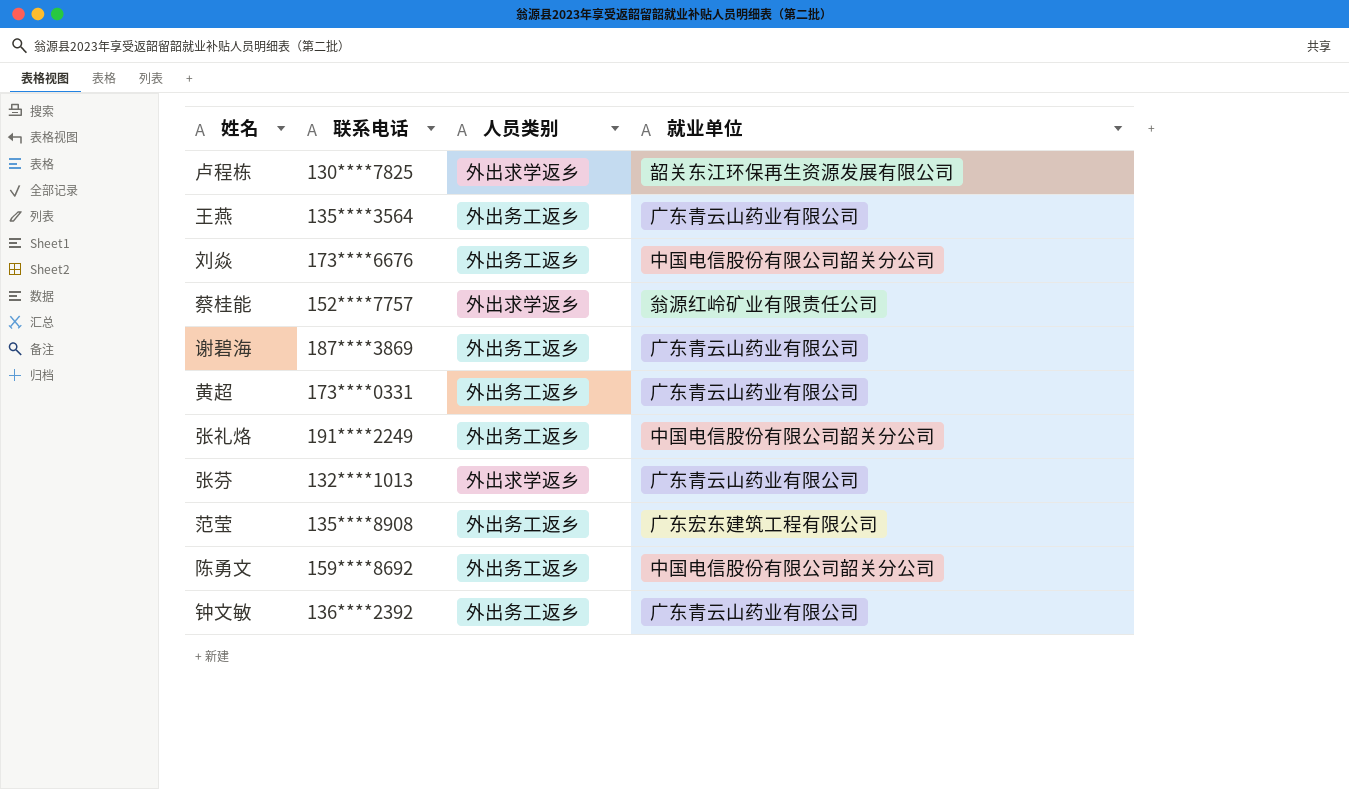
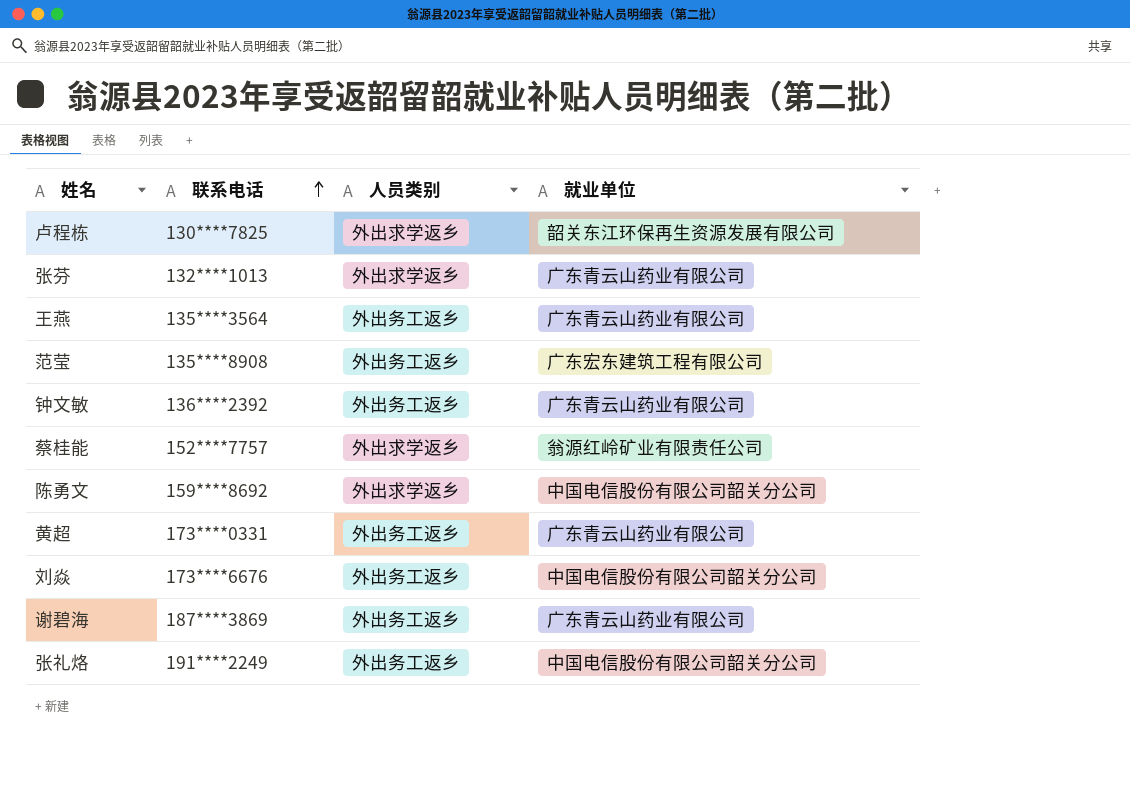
row order: none -> 联系电话 ascending
陈勇文 | 人员类别: 外出务工返乡 -> 外出求学返乡

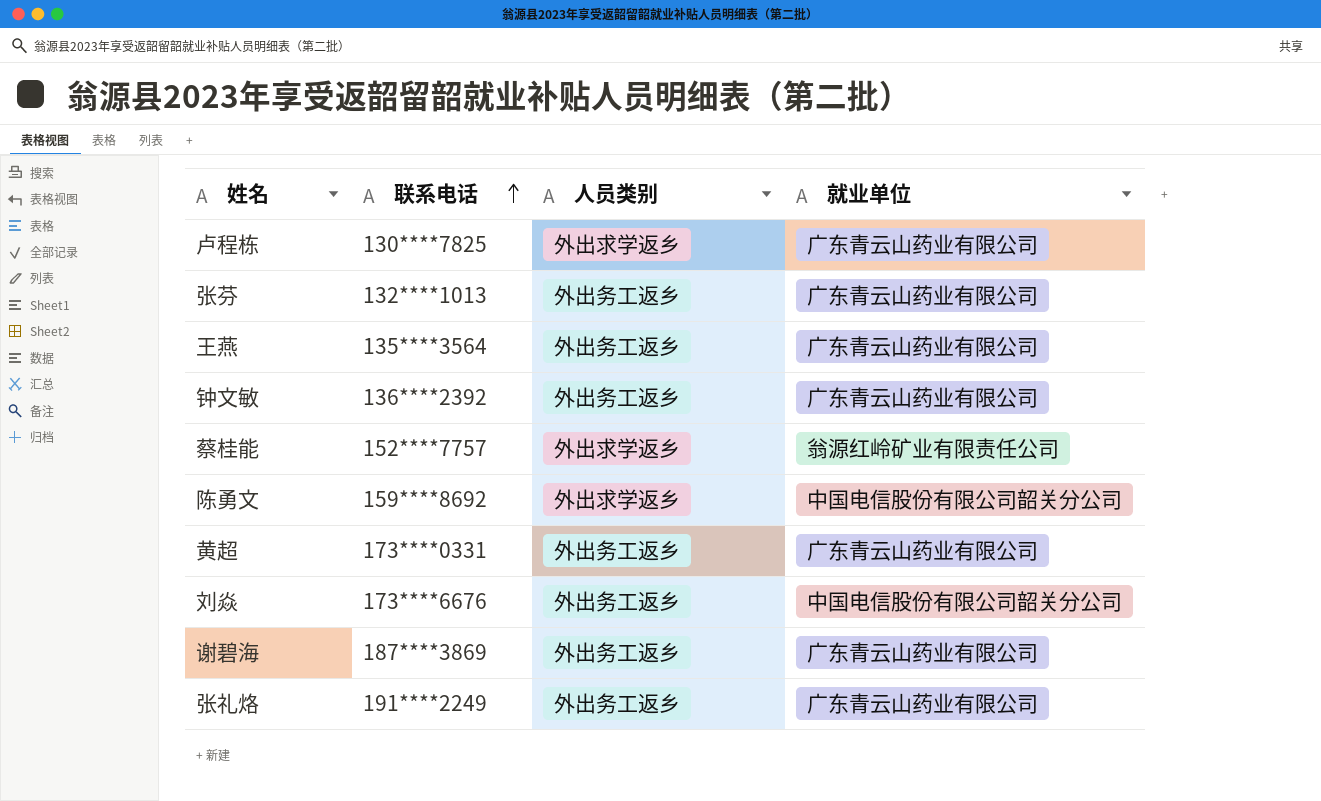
row 范莹: 135****8908 | 外出务工返乡 | 广东宏东建筑工程有限公司 -> none
卢程栋 | 就业单位: 韶关东江环保再生资源发展有限公司 -> 广东青云山药业有限公司
张芬 | 人员类别: 外出求学返乡 -> 外出务工返乡
张礼烙 | 就业单位: 中国电信股份有限公司韶关分公司 -> 广东青云山药业有限公司

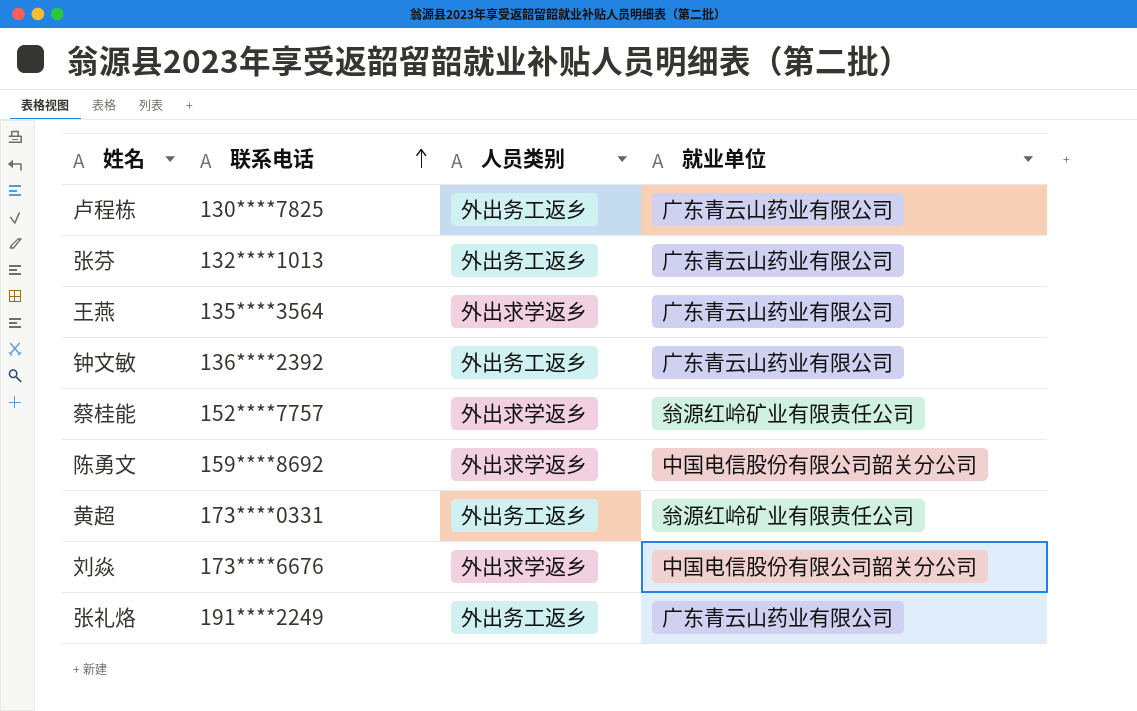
row 谢碧海: 187****3869 | 外出务工返乡 | 广东青云山药业有限公司 -> none
卢程栋 | 人员类别: 外出求学返乡 -> 外出务工返乡
王燕 | 人员类别: 外出务工返乡 -> 外出求学返乡
黄超 | 就业单位: 广东青云山药业有限公司 -> 翁源红岭矿业有限责任公司
刘焱 | 人员类别: 外出务工返乡 -> 外出求学返乡

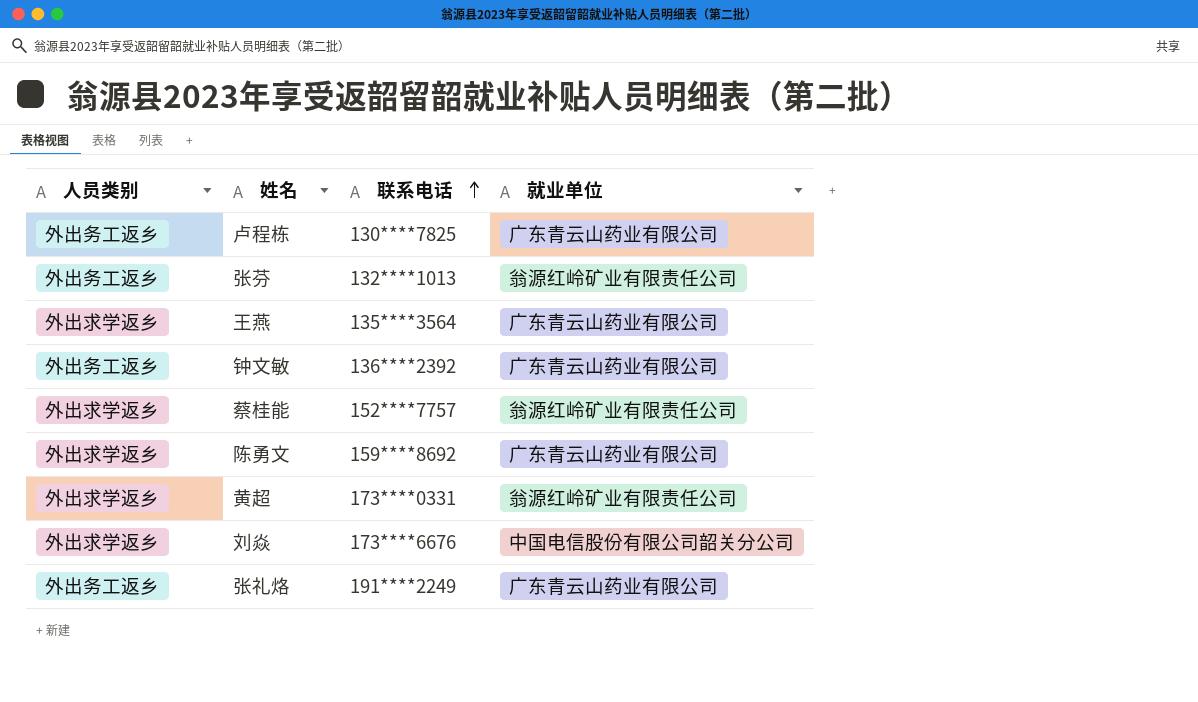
column 人员类别 | position: 3 -> 1
张芬 | 就业单位: 广东青云山药业有限公司 -> 翁源红岭矿业有限责任公司
陈勇文 | 就业单位: 中国电信股份有限公司韶关分公司 -> 广东青云山药业有限公司
黄超 | 人员类别: 外出务工返乡 -> 外出求学返乡

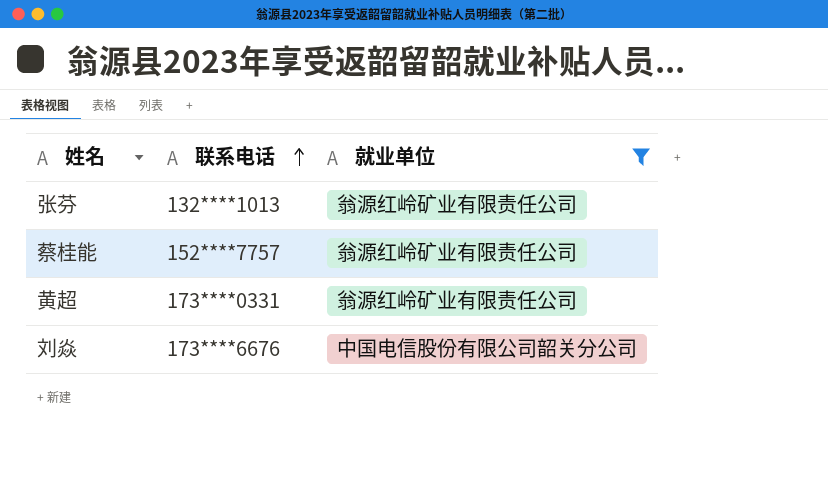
filter: none -> 就业单位 != 广东青云山药业有限公司
column 人员类别 | position: 1 -> none

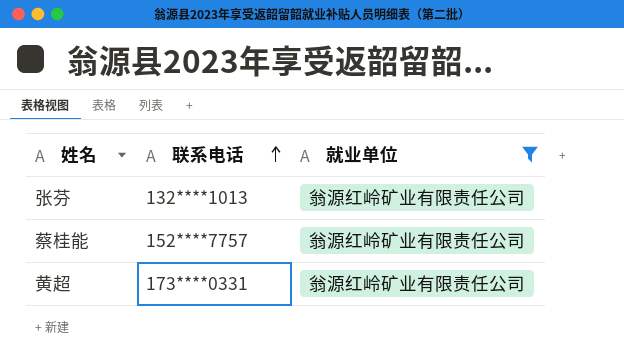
row 刘焱: 173****6676 | 中国电信股份有限公司韶关分公司 -> none

